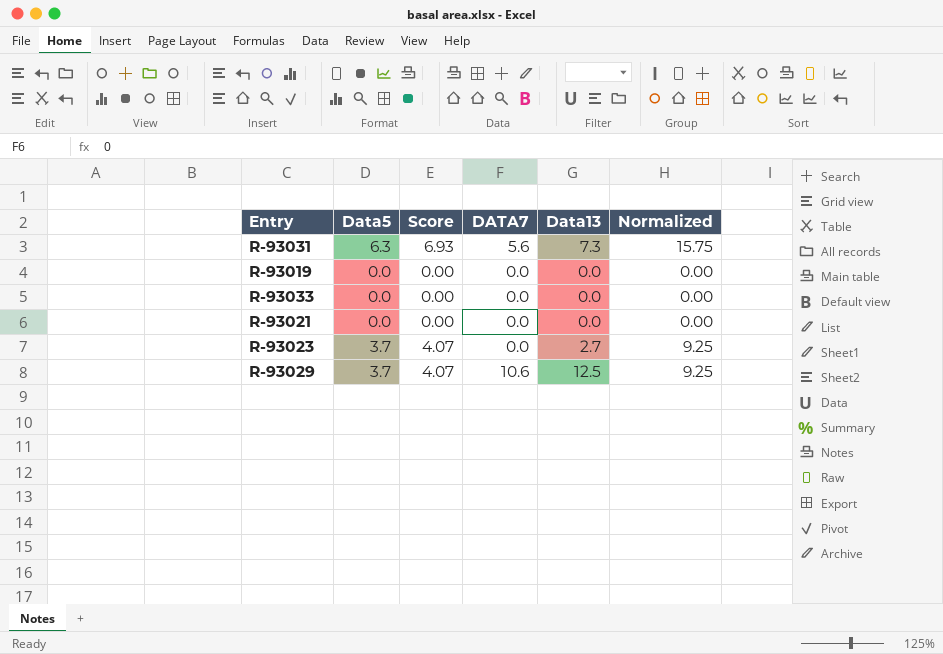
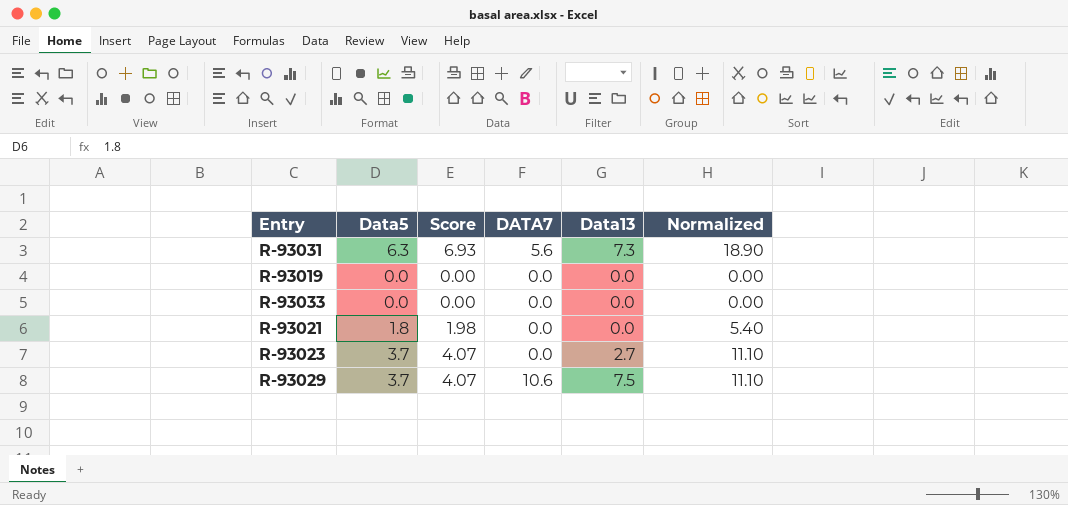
column Normalized | formula: [Data5] * 2.5 -> [Data5] * 3
R-93021 | Data5: 0.0 -> 1.8
R-93021 | Score: 0.00 -> 1.98
R-93029 | Data13: 12.5 -> 7.5

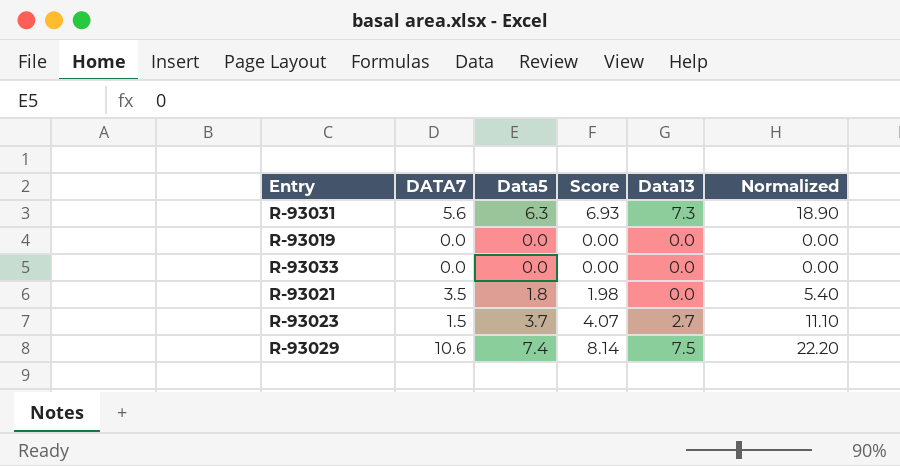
column DATA7 | position: 4 -> 2
R-93021 | DATA7: 0.0 -> 3.5
R-93023 | DATA7: 0.0 -> 1.5
R-93029 | Data5: 3.7 -> 7.4
R-93029 | Score: 4.07 -> 8.14
R-93029 | Normalized: 11.10 -> 22.20

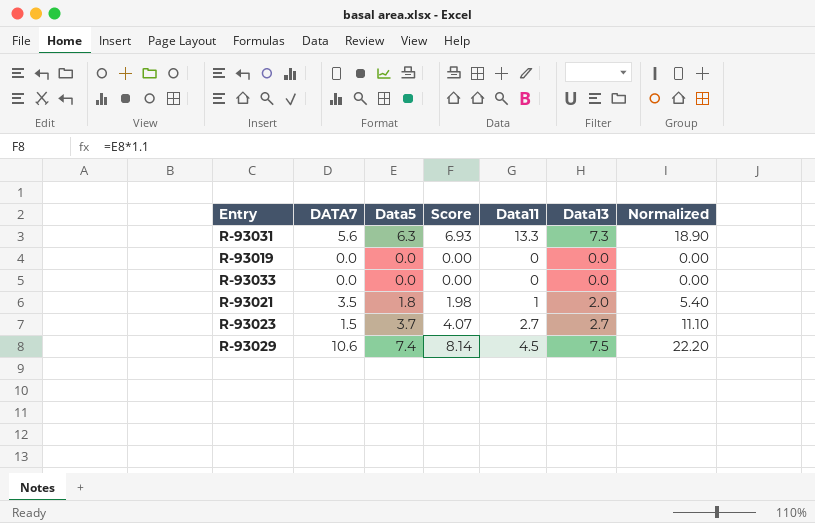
column Data11 | position: none -> 5
R-93021 | Data13: 0.0 -> 2.0

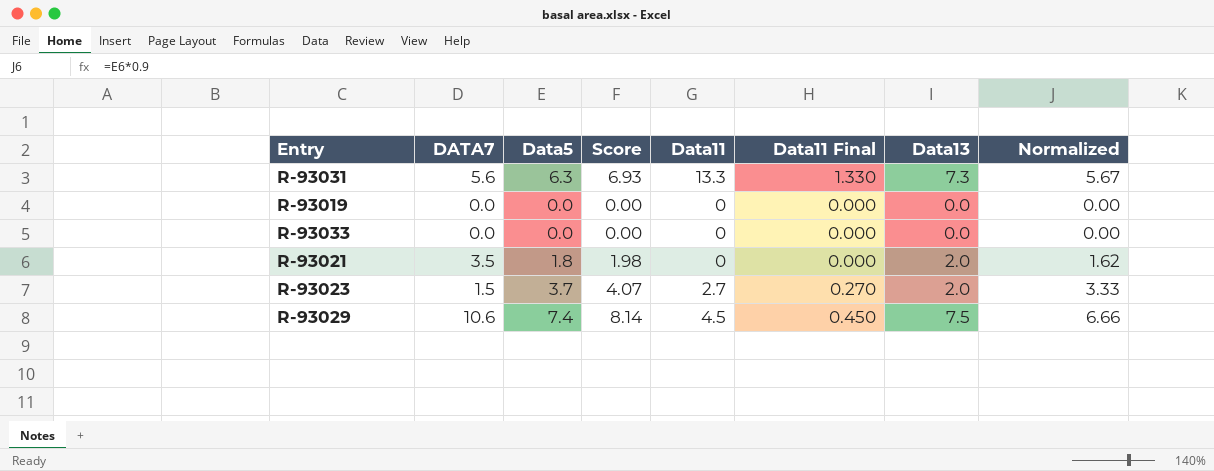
column Data11 Final | formula: none -> [Data11] * 0.1
column Normalized | formula: [Data5] * 3 -> [Data5] * 0.9
R-93021 | Data11: 1 -> 0
R-93023 | Data13: 2.7 -> 2.0

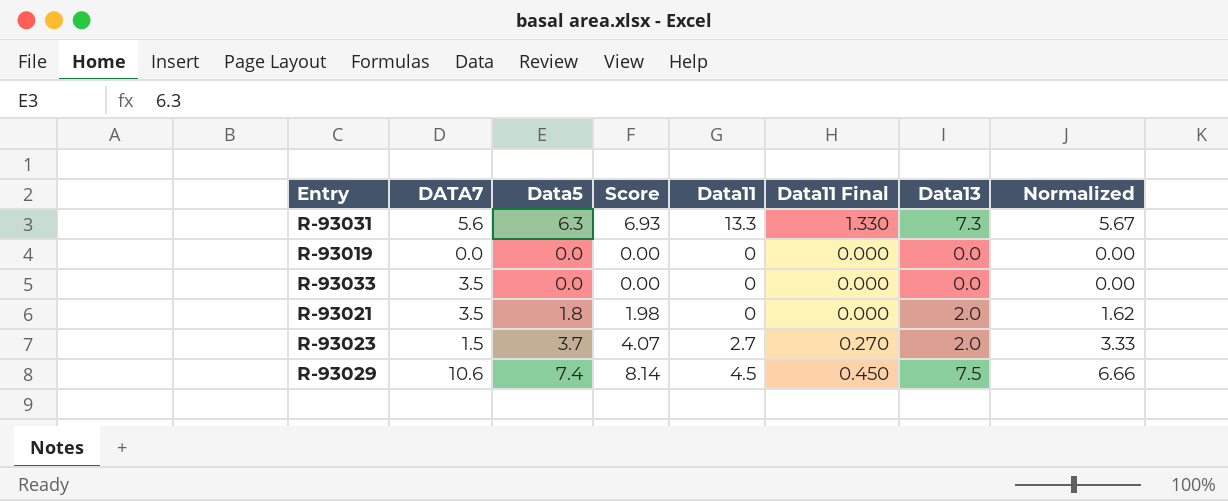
R-93033 | DATA7: 0.0 -> 3.5

